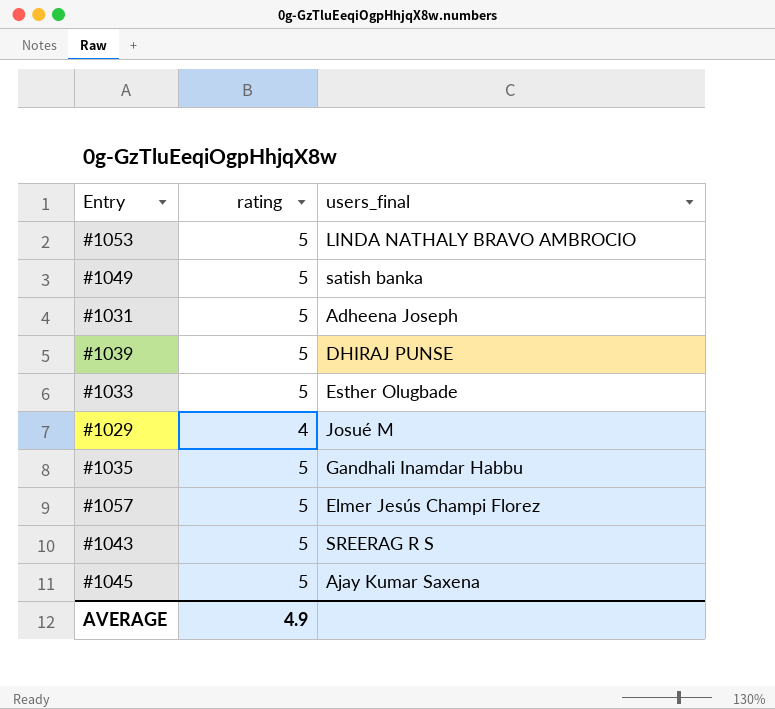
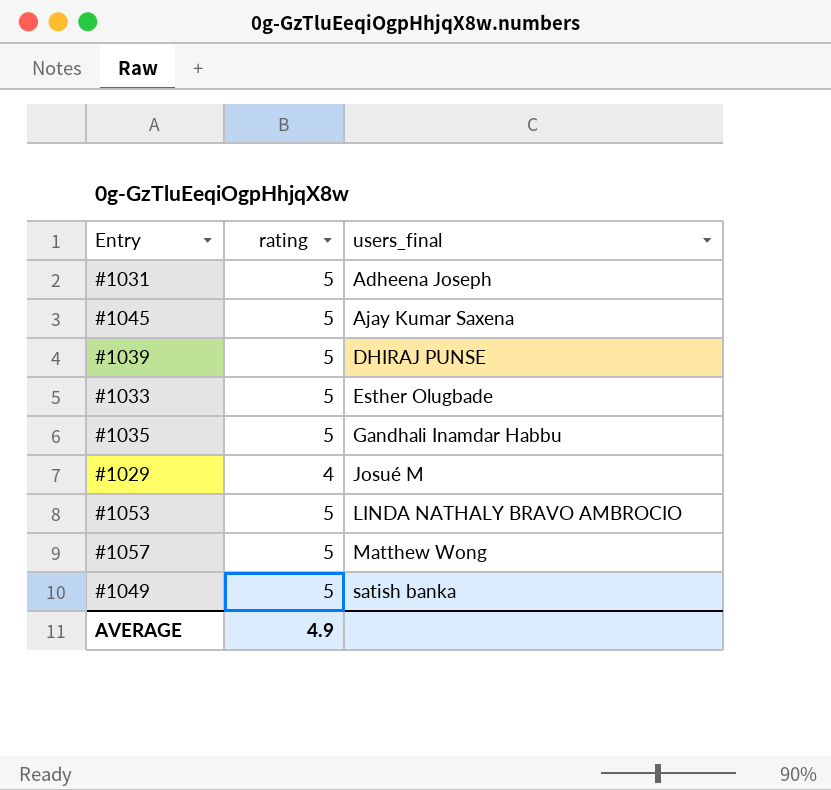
row order: none -> users_final ascending
row #1043: 5 | SREERAG R S -> none
#1057 | users_final: Elmer Jesús Champi Florez -> Matthew Wong

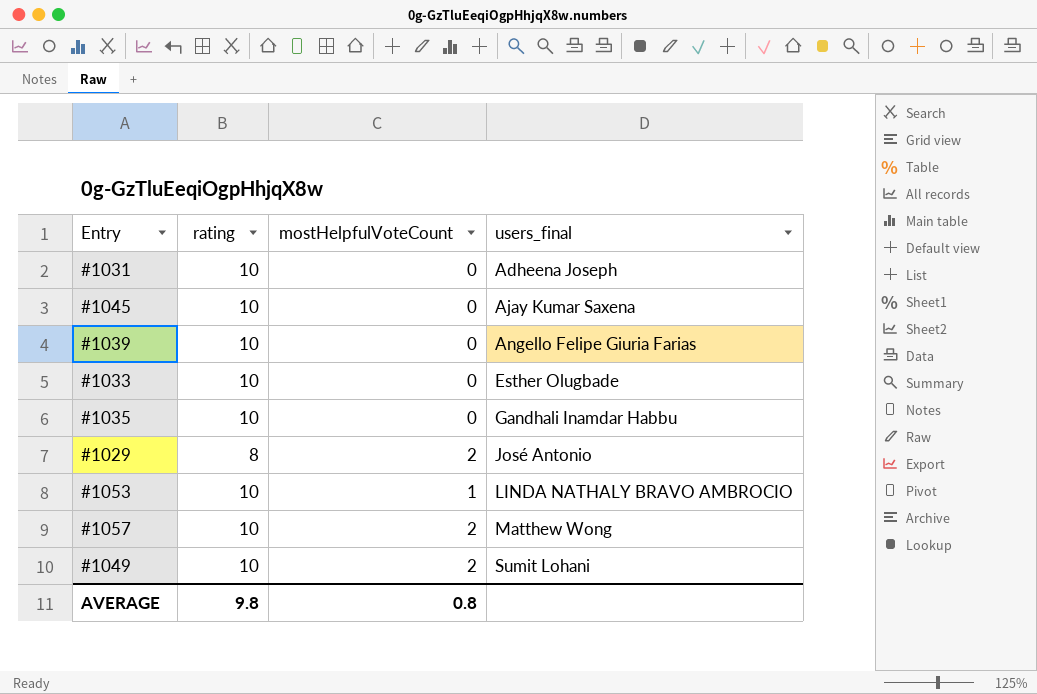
column mostHelpfulVoteCount | position: none -> 3
#1031 | rating: 5 -> 10
#1045 | rating: 5 -> 10
#1039 | rating: 5 -> 10
#1039 | users_final: DHIRAJ PUNSE -> Angello Felipe Giuria Farias
#1033 | rating: 5 -> 10
#1035 | rating: 5 -> 10
#1029 | rating: 4 -> 8
#1029 | users_final: Josué M -> José Antonio
#1053 | rating: 5 -> 10
#1057 | rating: 5 -> 10
#1049 | rating: 5 -> 10
#1049 | users_final: satish banka -> Sumit Lohani
AVERAGE | rating: 4.9 -> 9.8

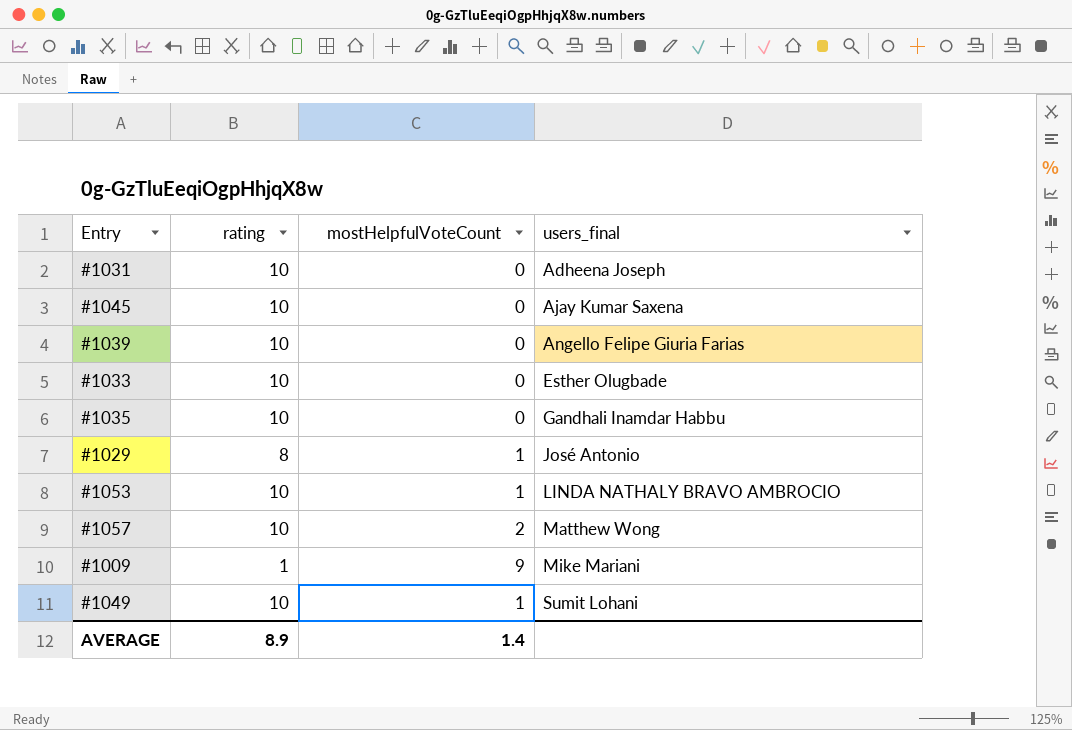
#1029 | mostHelpfulVoteCount: 2 -> 1
row #1009: none -> 1 | 9 | Mike Mariani
#1049 | mostHelpfulVoteCount: 2 -> 1
AVERAGE | rating: 9.8 -> 8.9
AVERAGE | mostHelpfulVoteCount: 0.8 -> 1.4

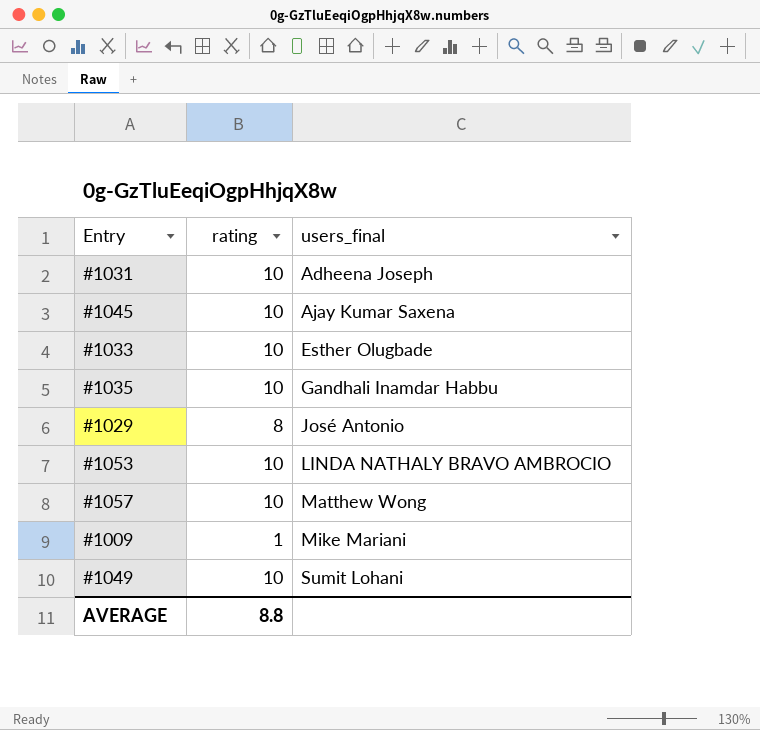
column mostHelpfulVoteCount | position: 3 -> none
row #1039: 10 | 0 | Angello Felipe Giuria Farias -> none
AVERAGE | rating: 8.9 -> 8.8

